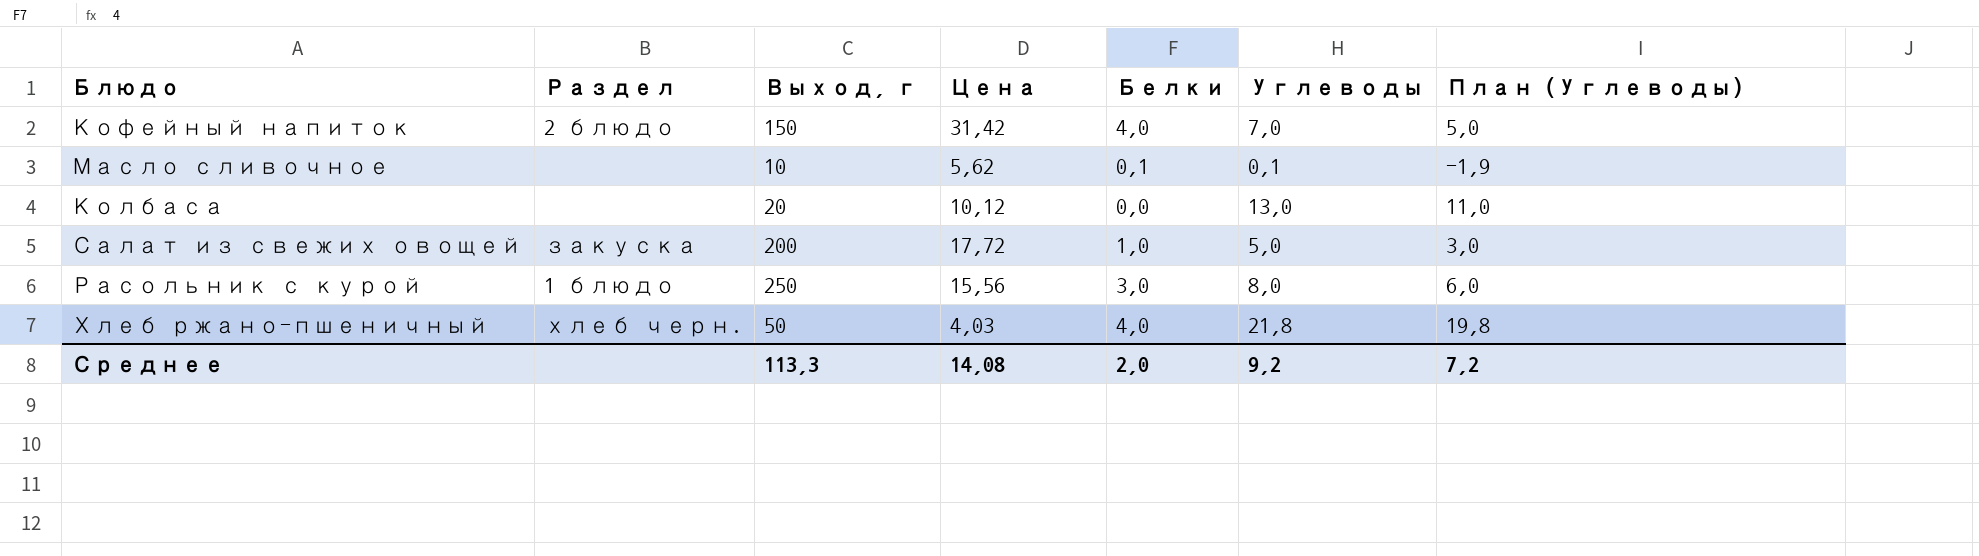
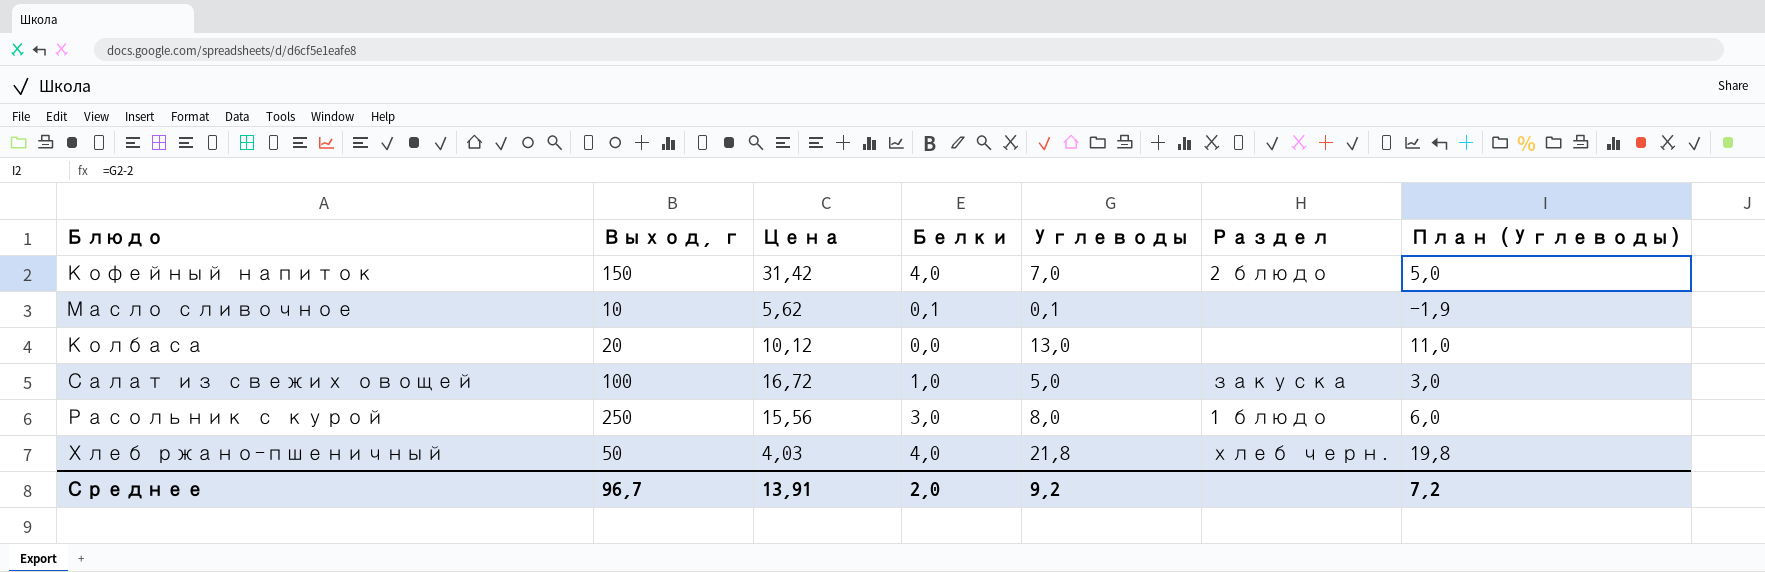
column Раздел | position: 2 -> 6
Салат из свежих овощей | Выход, г: 200 -> 100
Салат из свежих овощей | Цена: 17,72 -> 16,72
Среднее | Выход, г: 113,3 -> 96,7
Среднее | Цена: 14,08 -> 13,91

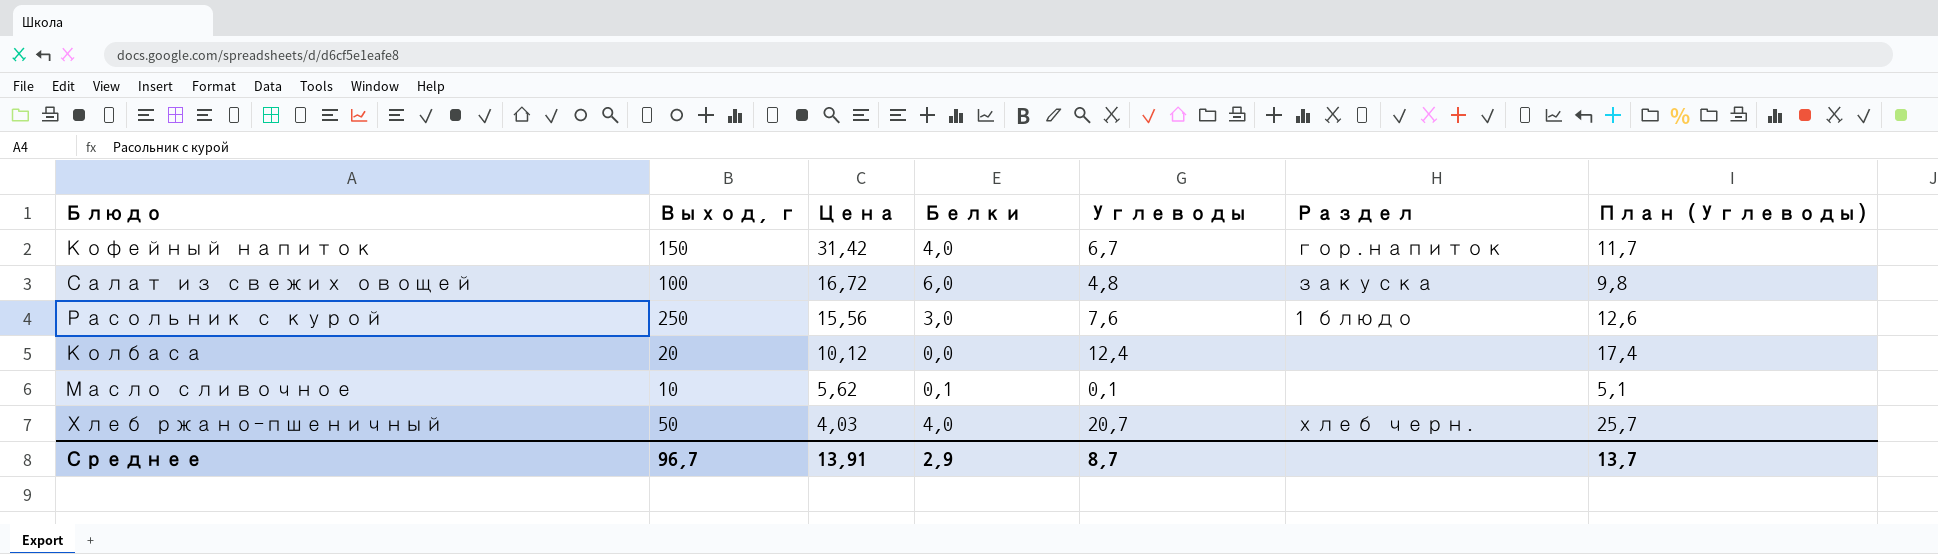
row order: none -> Цена descending
column План (Углеводы) | formula: [Углеводы] - 2 -> [Углеводы] + 5
Кофейный напиток | Углеводы: 7,0 -> 6,7
Кофейный напиток | Раздел: 2 блюдо -> гор.напиток
Салат из свежих овощей | Белки: 1,0 -> 6,0
Салат из свежих овощей | Углеводы: 5,0 -> 4,8
Расольник с курой | Углеводы: 8,0 -> 7,6
Колбаса | Углеводы: 13,0 -> 12,4
Хлеб ржано-пшеничный | Углеводы: 21,8 -> 20,7
Среднее | Белки: 2,0 -> 2,9
Среднее | Углеводы: 9,2 -> 8,7
Среднее | План (Углеводы): 7,2 -> 13,7

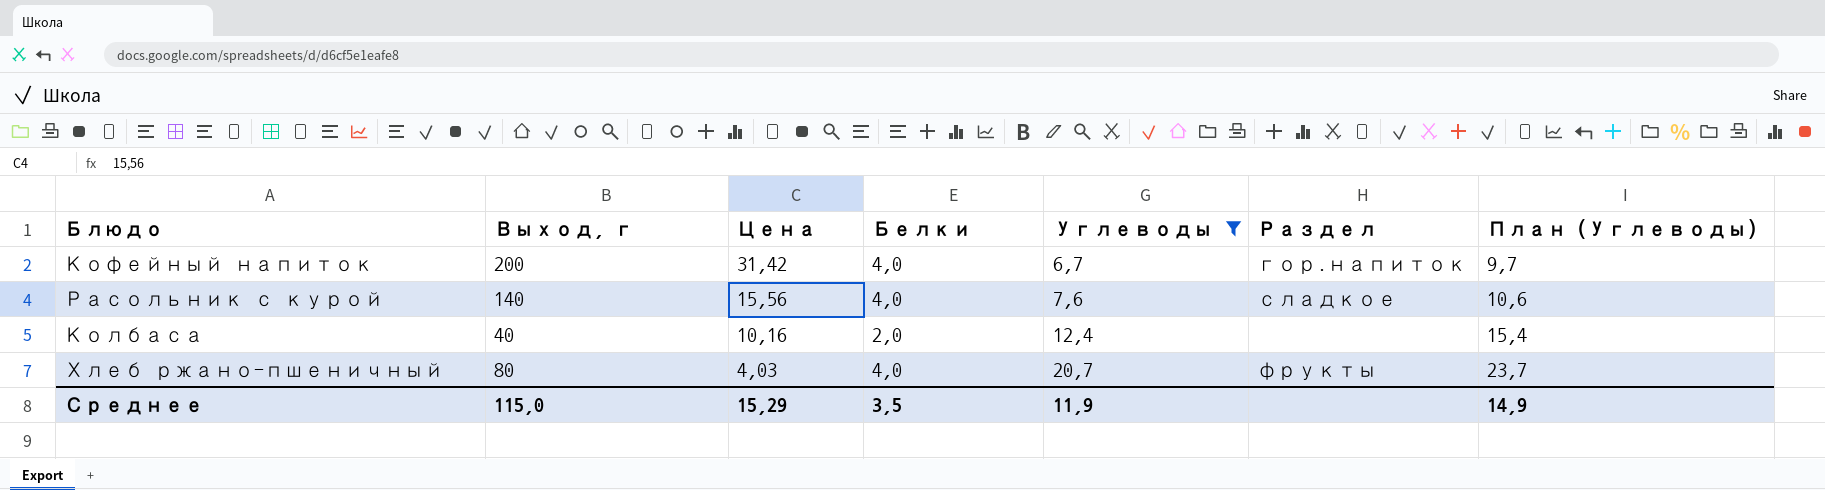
filter: none -> Углеводы >= 6,7
column План (Углеводы) | formula: [Углеводы] + 5 -> [Углеводы] + 3
Кофейный напиток | Выход, г: 150 -> 200
Расольник с курой | Выход, г: 250 -> 140
Расольник с курой | Белки: 3,0 -> 4,0
Расольник с курой | Раздел: 1 блюдо -> сладкое
Колбаса | Выход, г: 20 -> 40
Колбаса | Цена: 10,12 -> 10,16
Колбаса | Белки: 0,0 -> 2,0
Хлеб ржано-пшеничный | Выход, г: 50 -> 80
Хлеб ржано-пшеничный | Раздел: хлеб черн. -> фрукты
Среднее | Выход, г: 96,7 -> 115,0
Среднее | Цена: 13,91 -> 15,29
Среднее | Белки: 2,9 -> 3,5
Среднее | Углеводы: 8,7 -> 11,9
Среднее | План (Углеводы): 13,7 -> 14,9

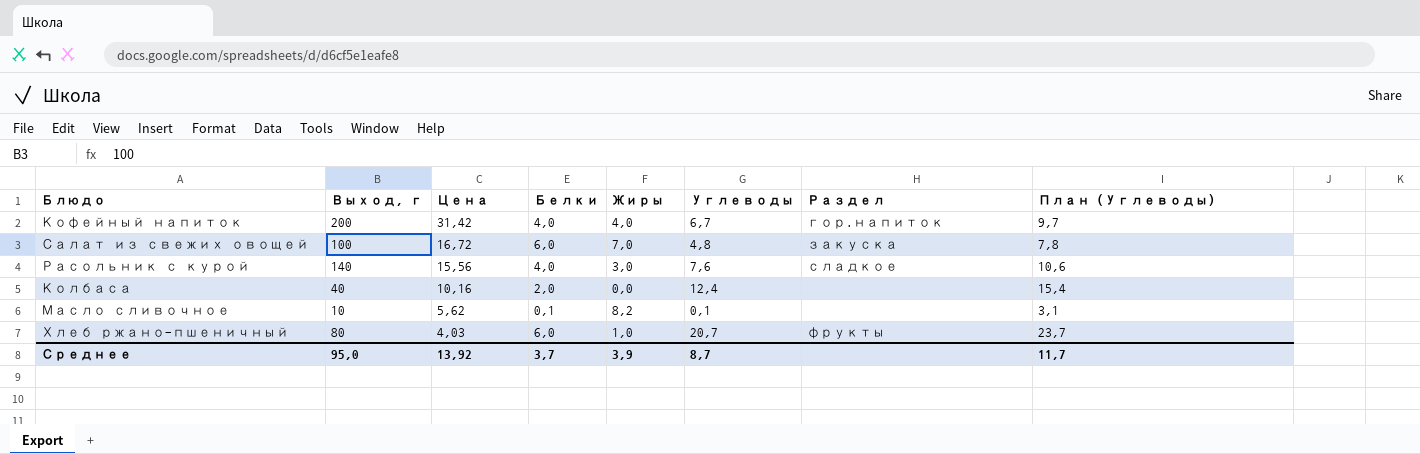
filter: Углеводы >= 6,7 -> none
column Жиры | position: none -> 5
Хлеб ржано-пшеничный | Белки: 4,0 -> 6,0
Среднее | Выход, г: 115,0 -> 95,0
Среднее | Цена: 15,29 -> 13,92
Среднее | Белки: 3,5 -> 3,7
Среднее | Углеводы: 11,9 -> 8,7
Среднее | План (Углеводы): 14,9 -> 11,7

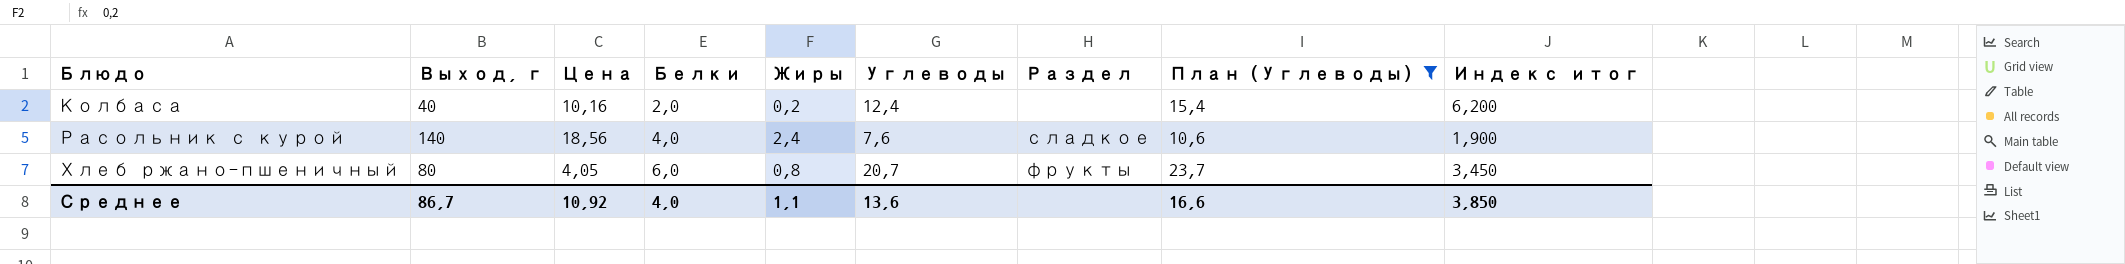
filter: none -> План (Углеводы) >= 10,6
row order: Цена descending -> Блюдо ascending
column Индекс итог | formula: none -> [Углеводы] / [Белки]
Колбаса | Жиры: 0,0 -> 0,2
Расольник с курой | Цена: 15,56 -> 18,56
Расольник с курой | Жиры: 3,0 -> 2,4
Хлеб ржано-пшеничный | Цена: 4,03 -> 4,05
Хлеб ржано-пшеничный | Жиры: 1,0 -> 0,8
Среднее | Выход, г: 95,0 -> 86,7
Среднее | Цена: 13,92 -> 10,92
Среднее | Белки: 3,7 -> 4,0
Среднее | Жиры: 3,9 -> 1,1
Среднее | Углеводы: 8,7 -> 13,6
Среднее | План (Углеводы): 11,7 -> 16,6

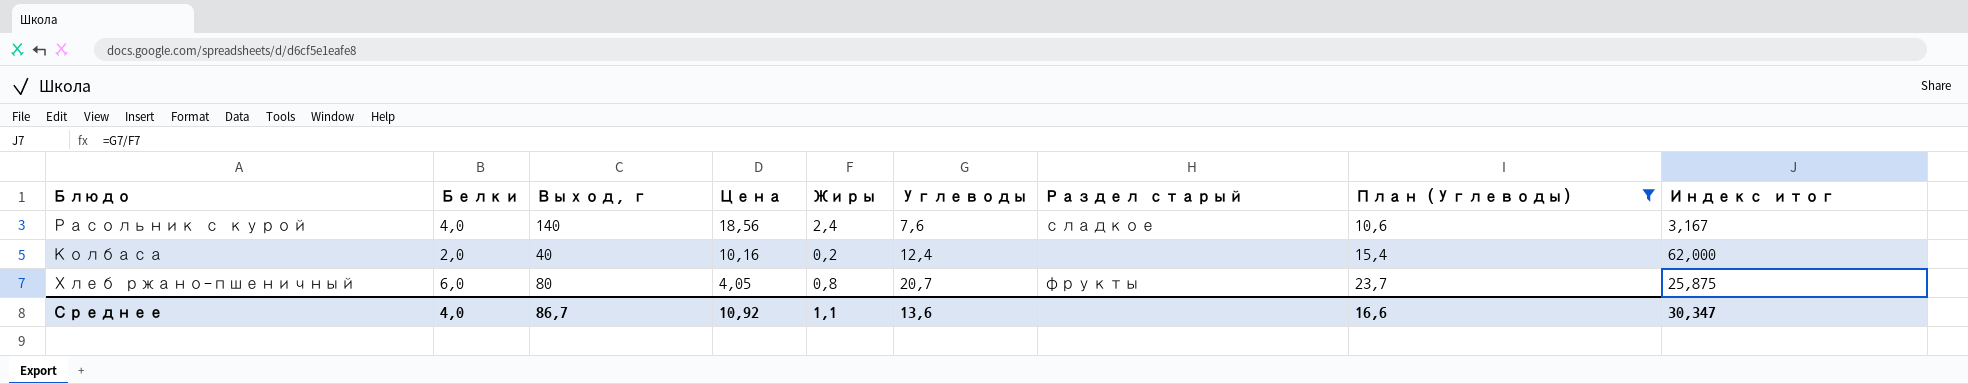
row order: Блюдо ascending -> Цена descending
column Белки | position: 4 -> 2
column name: Раздел -> Раздел старый
column Индекс итог | formula: [Углеводы] / [Белки] -> [Углеводы] / [Жиры]
Среднее | Индекс итог: 3,850 -> 30,347

